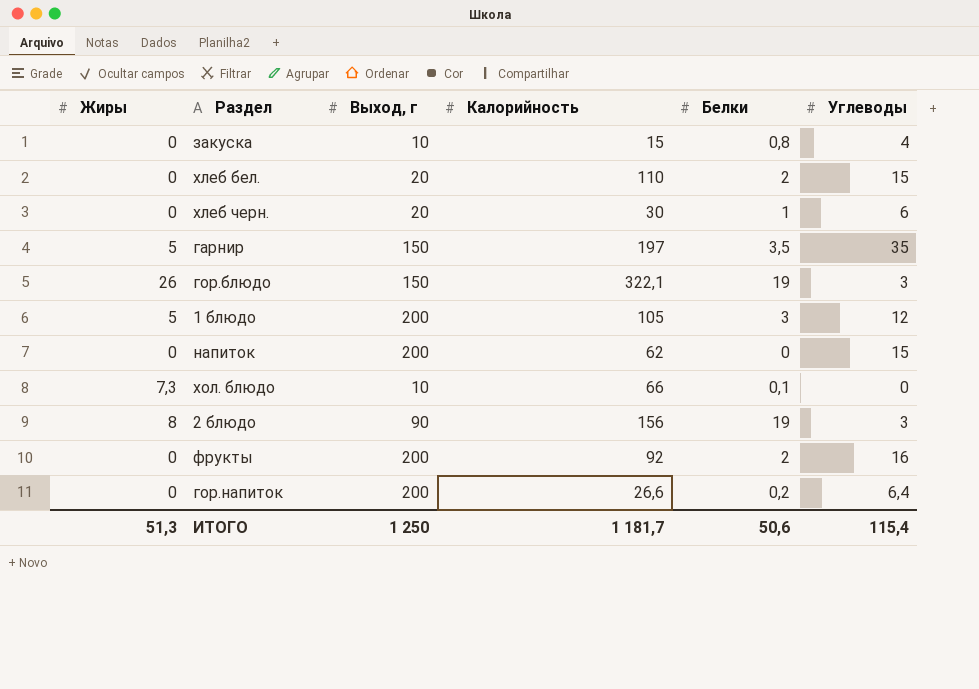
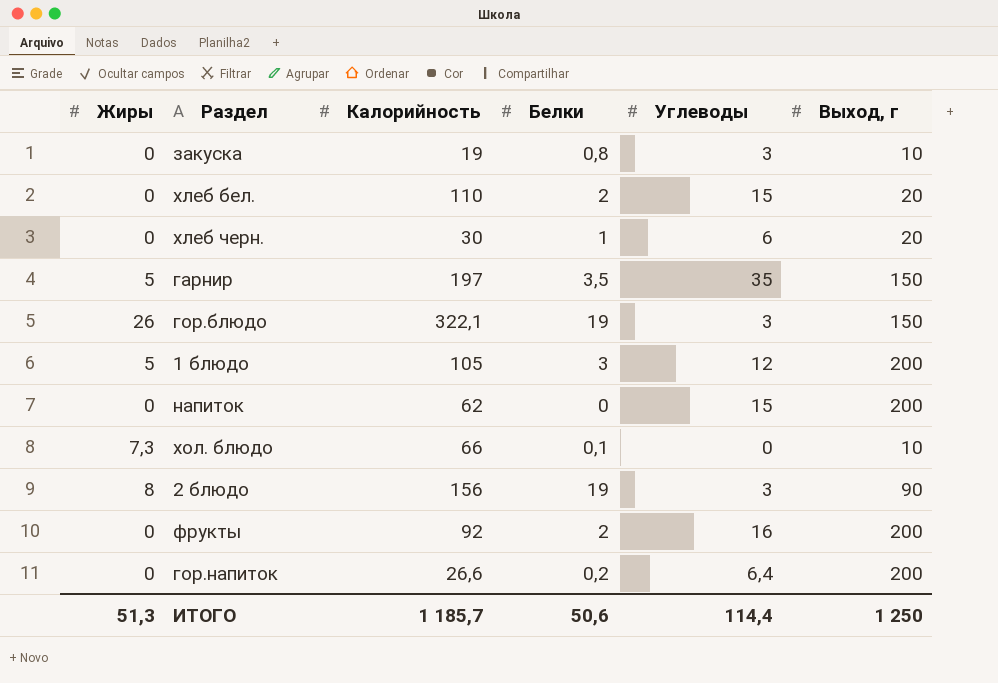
column Выход, г | position: 3 -> 6
закуска | Калорийность: 15 -> 19
закуска | Углеводы: 4 -> 3
ИТОГО | Калорийность: 1 181,7 -> 1 185,7
ИТОГО | Углеводы: 115,4 -> 114,4

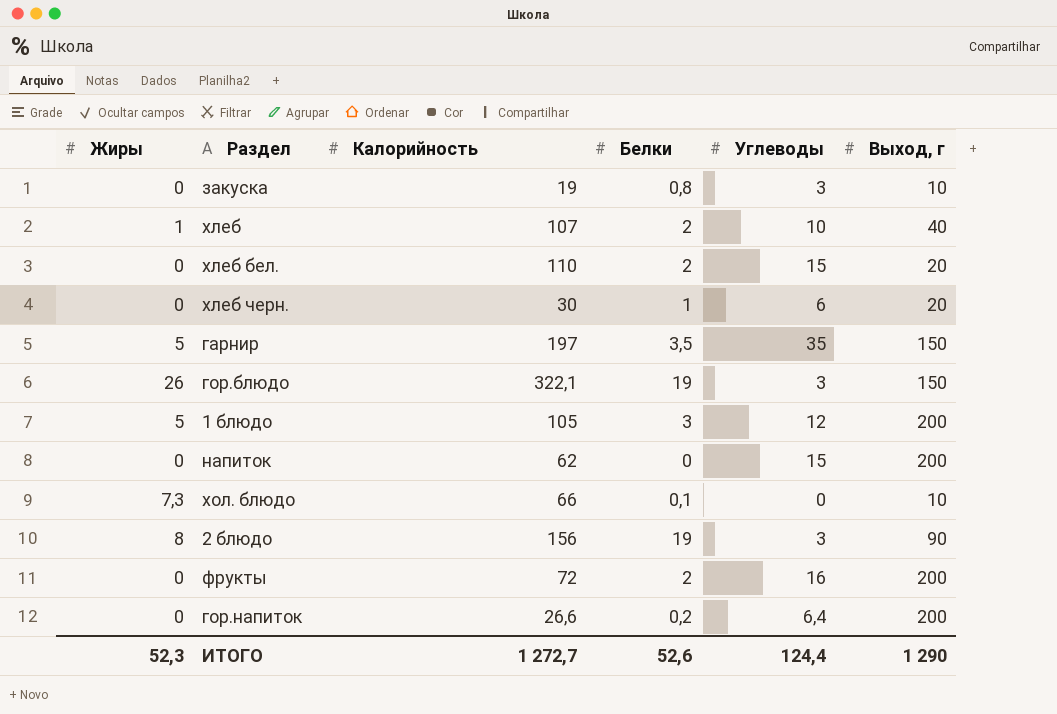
row хлеб: none -> 1 | 107 | 2 | 10 | 40
фрукты | Калорийность: 92 -> 72
ИТОГО | Жиры: 51,3 -> 52,3
ИТОГО | Калорийность: 1 185,7 -> 1 272,7
ИТОГО | Белки: 50,6 -> 52,6
ИТОГО | Углеводы: 114,4 -> 124,4
ИТОГО | Выход, г: 1 250 -> 1 290

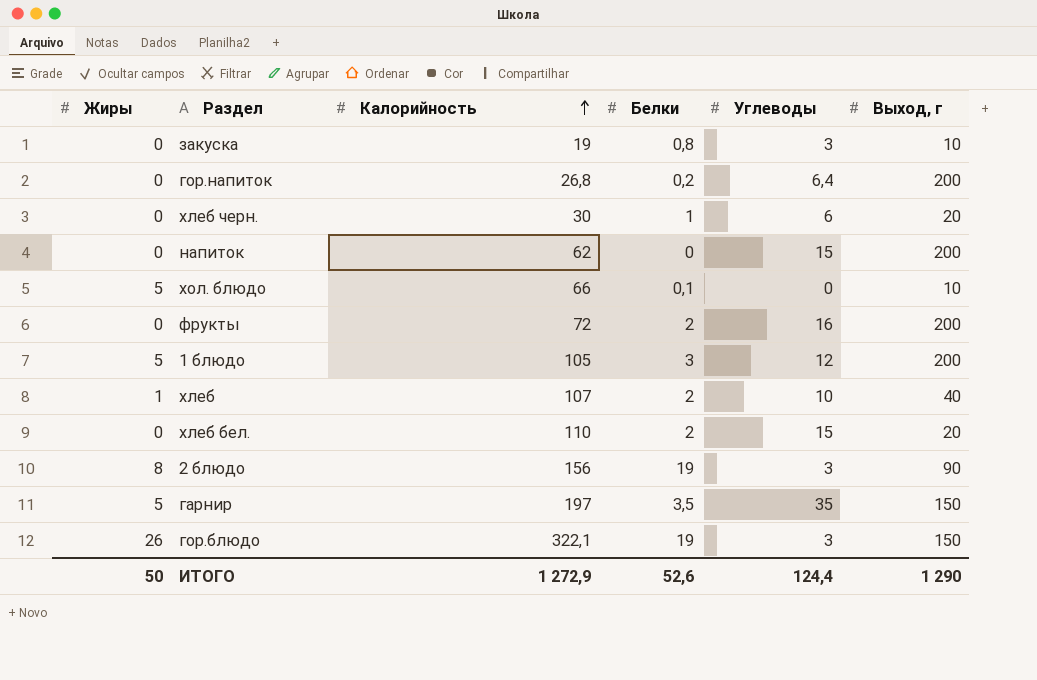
row order: none -> Калорийность ascending
гор.напиток | Калорийность: 26,6 -> 26,8
хол. блюдо | Жиры: 7,3 -> 5
ИТОГО | Жиры: 52,3 -> 50
ИТОГО | Калорийность: 1 272,7 -> 1 272,9

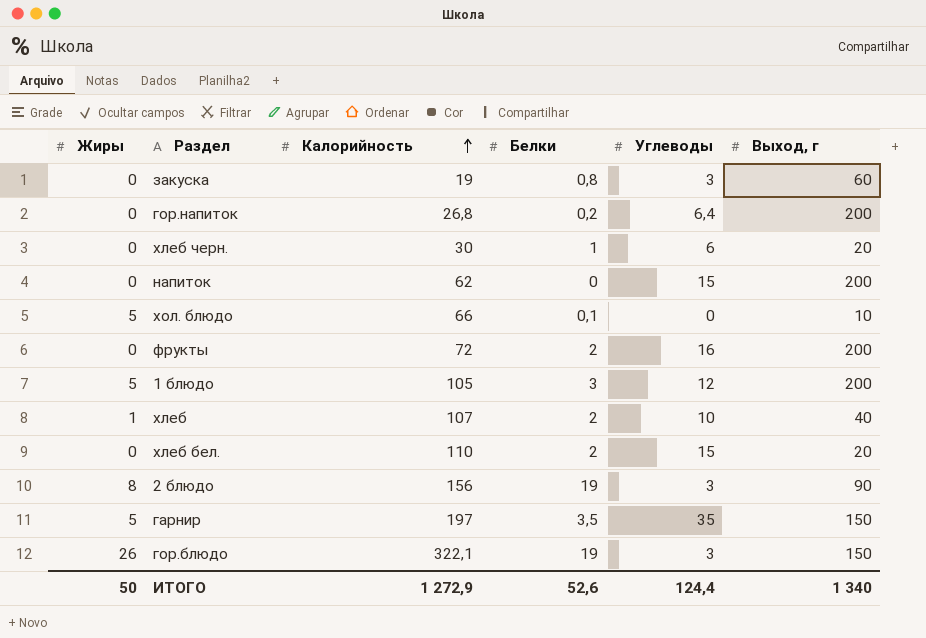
закуска | Выход, г: 10 -> 60
ИТОГО | Выход, г: 1 290 -> 1 340

